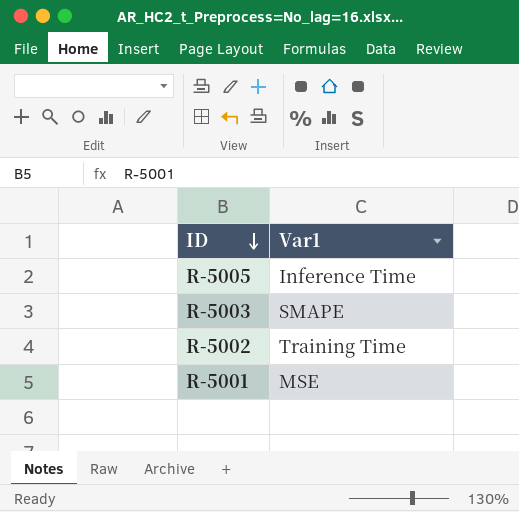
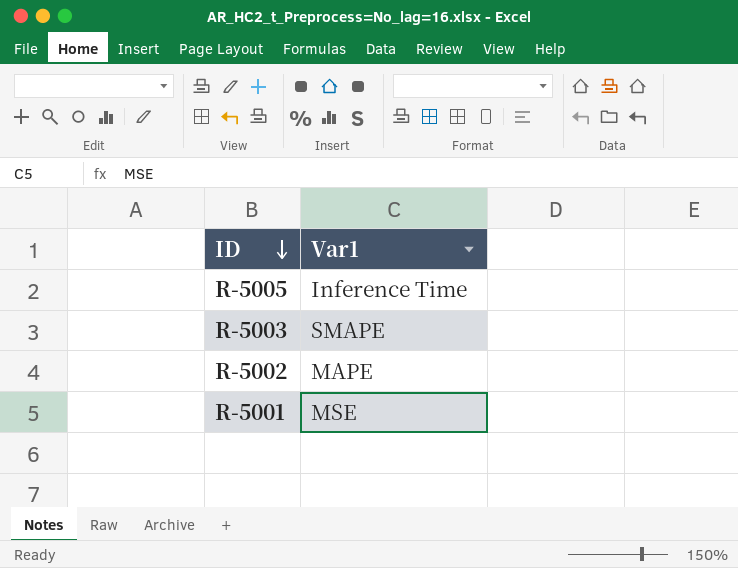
R-5002 | Var1: Training Time -> MAPE

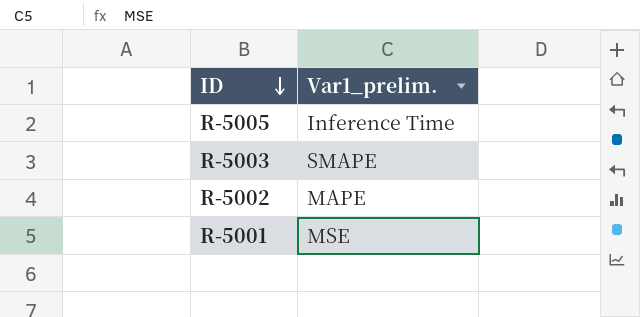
column name: Var1 -> Var1_prelim.

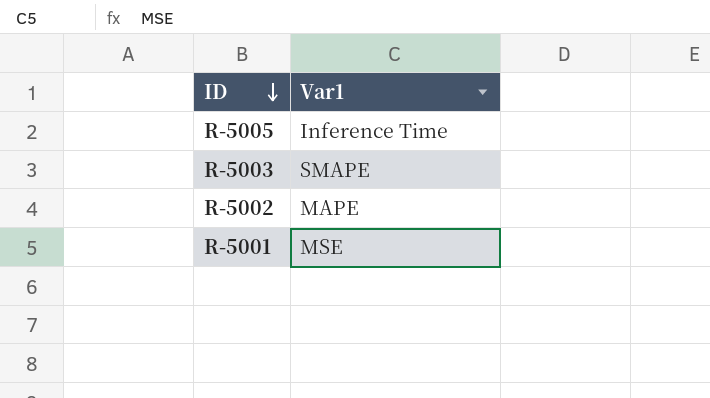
column name: Var1_prelim. -> Var1

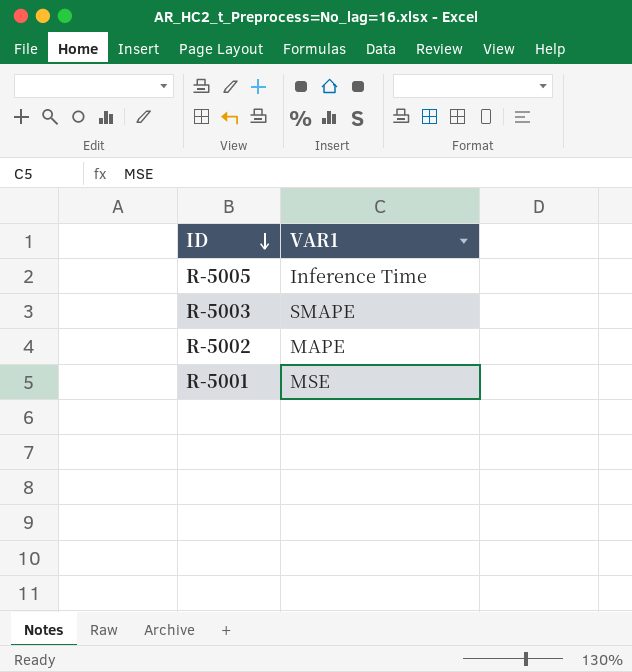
column name: Var1 -> VAR1

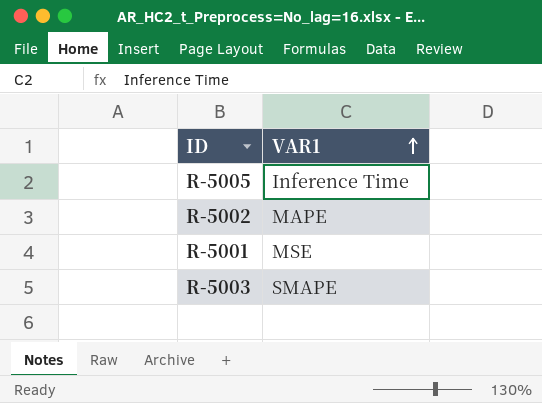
row order: ID descending -> VAR1 ascending

